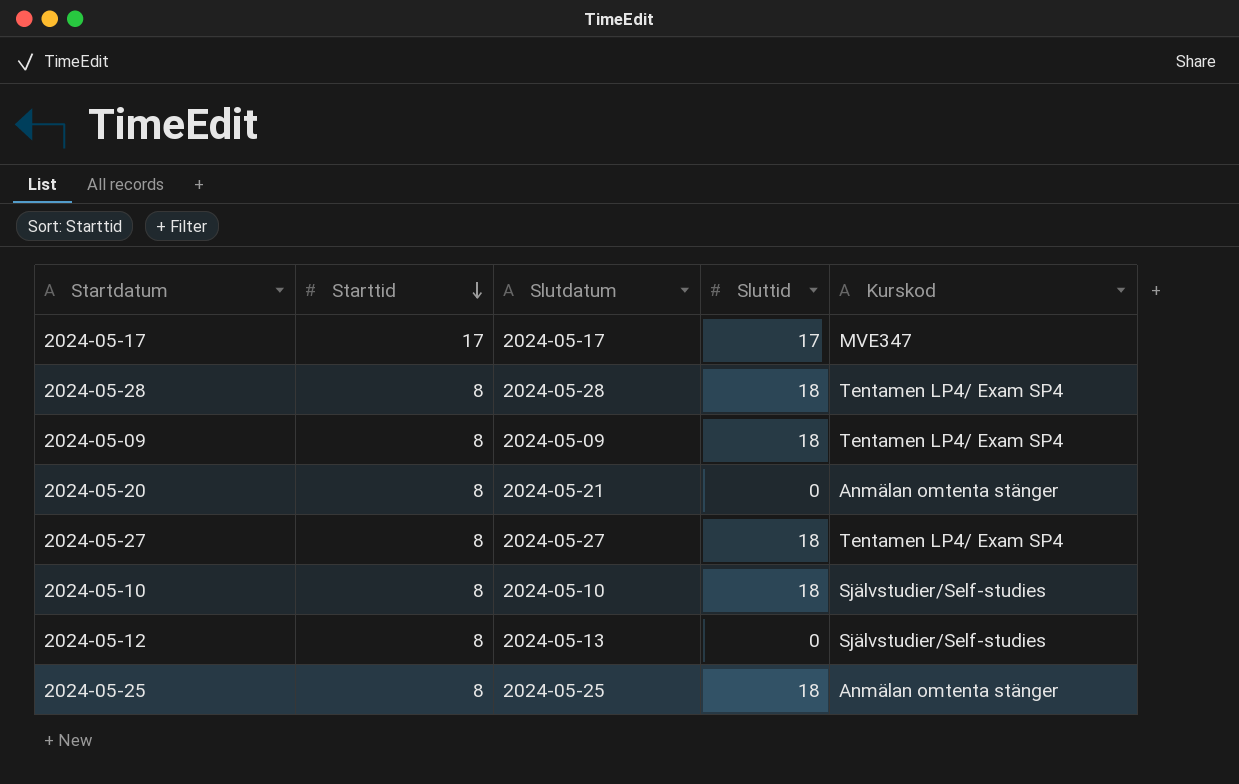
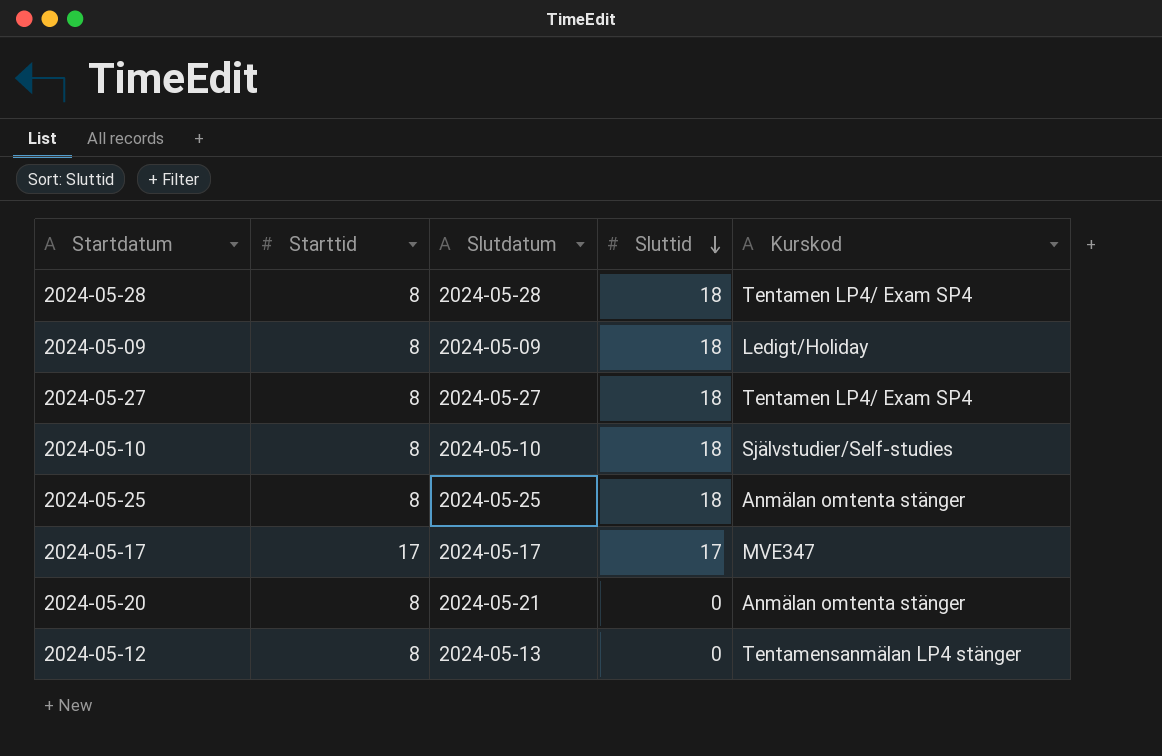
row order: Starttid descending -> Sluttid descending
2024-05-09 | Kurskod: Tentamen LP4/ Exam SP4 -> Ledigt/Holiday
2024-05-12 | Kurskod: Självstudier/Self-studies -> Tentamensanmälan LP4 stänger

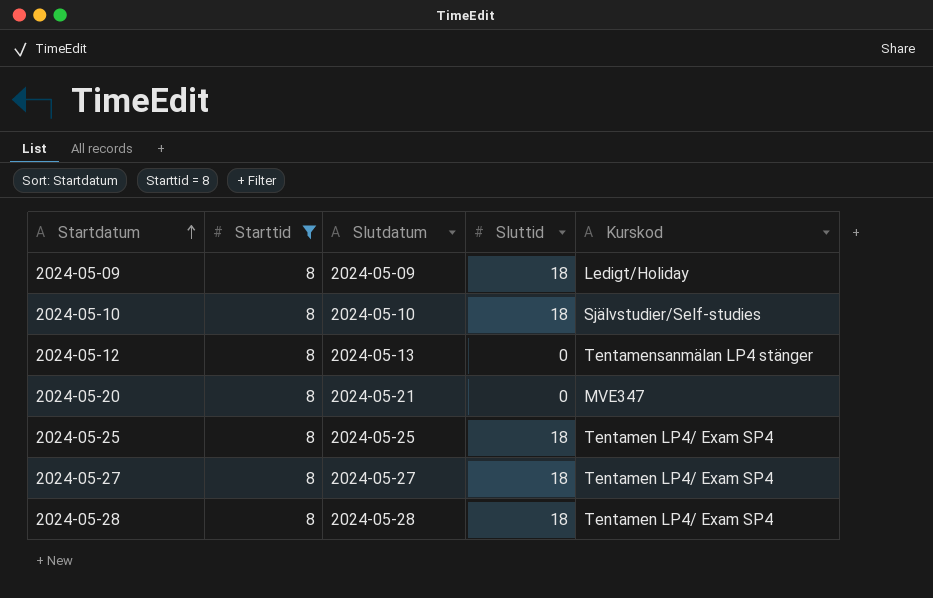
filter: none -> Starttid = 8
row order: Sluttid descending -> Startdatum ascending
2024-05-20 | Kurskod: Anmälan omtenta stänger -> MVE347
2024-05-25 | Kurskod: Anmälan omtenta stänger -> Tentamen LP4/ Exam SP4

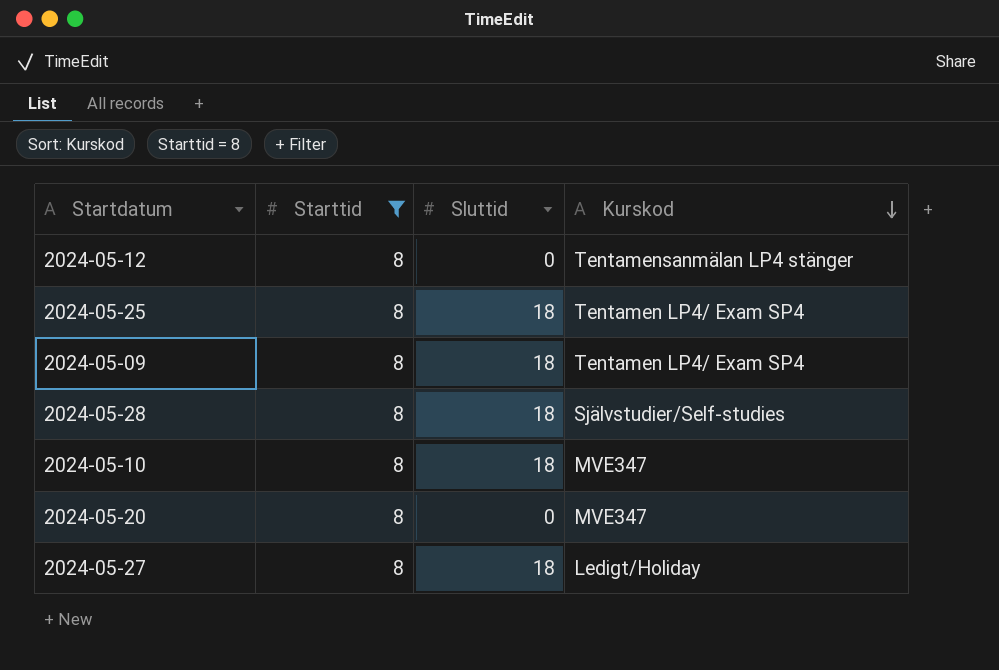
row order: Startdatum ascending -> Kurskod descending
column Slutdatum | position: 3 -> none
2024-05-09 | Kurskod: Ledigt/Holiday -> Tentamen LP4/ Exam SP4
2024-05-28 | Kurskod: Tentamen LP4/ Exam SP4 -> Självstudier/Self-studies
2024-05-10 | Kurskod: Självstudier/Self-studies -> MVE347
2024-05-27 | Kurskod: Tentamen LP4/ Exam SP4 -> Ledigt/Holiday

